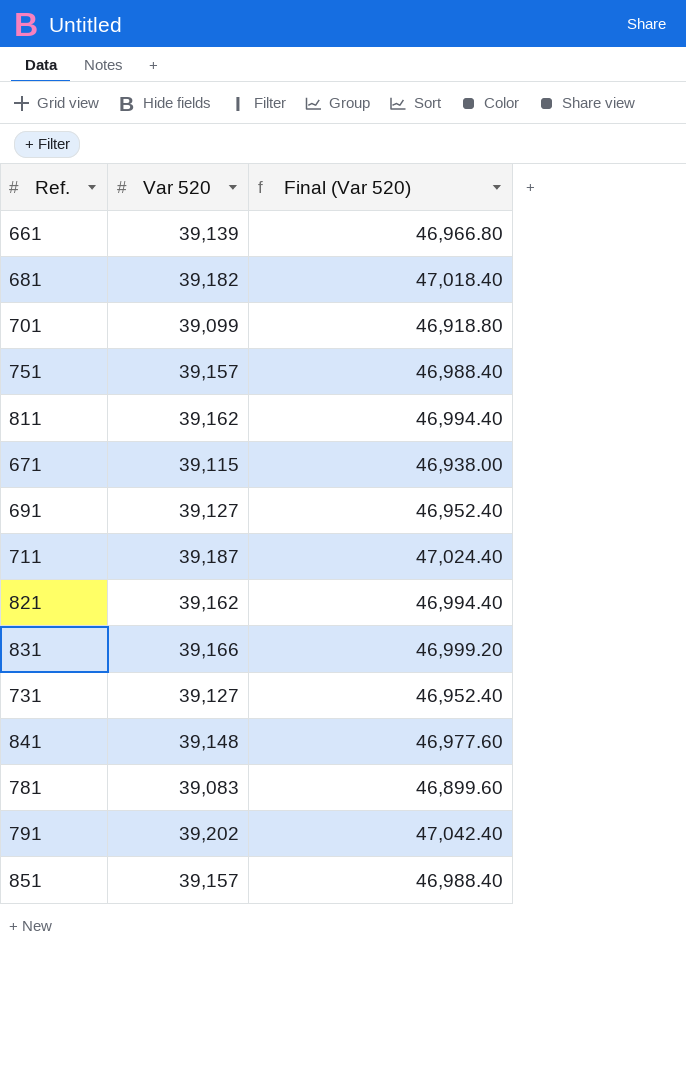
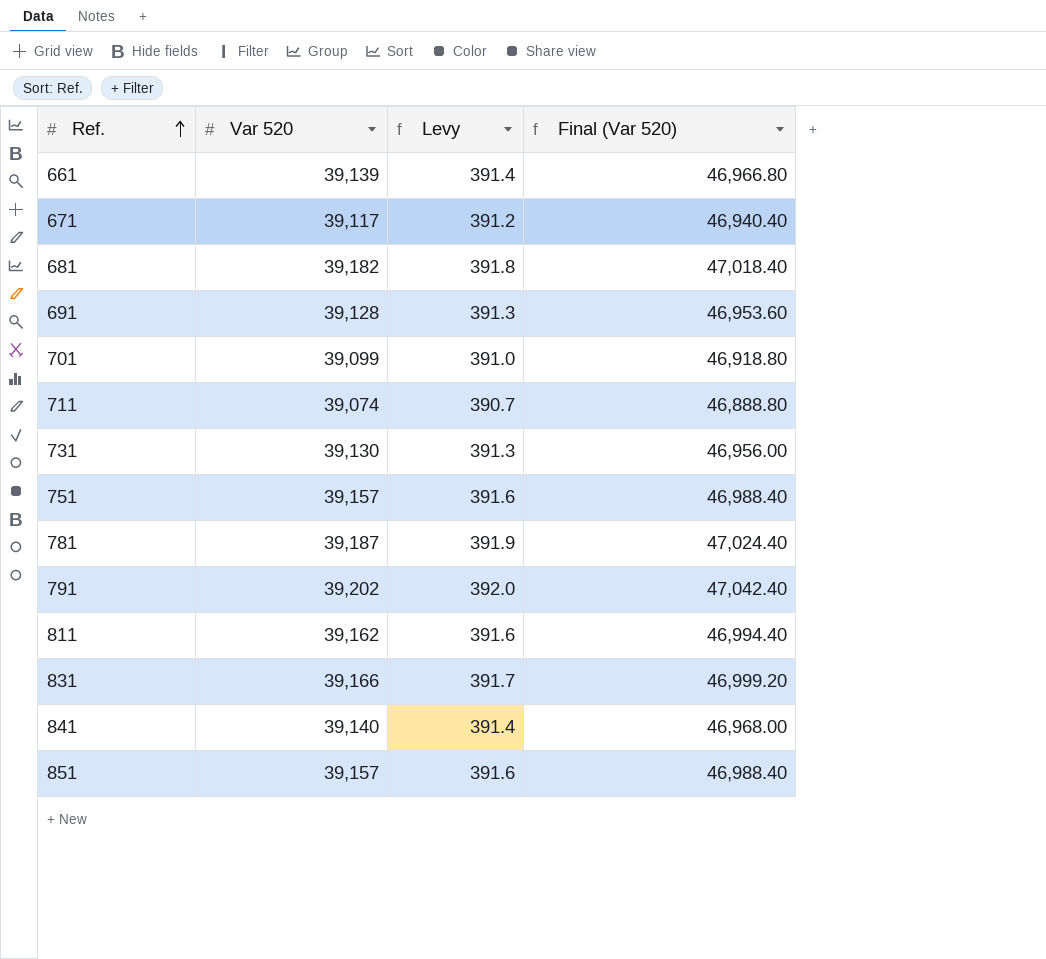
row order: none -> Ref. ascending
column Levy | formula: none -> [Var 520] * 0.01
row 821: 39,162 | 46,994.40 -> none
671 | Var 520: 39,115 -> 39,117
671 | Final (Var 520): 46,938.00 -> 46,940.40
691 | Var 520: 39,127 -> 39,128
691 | Final (Var 520): 46,952.40 -> 46,953.60
711 | Var 520: 39,187 -> 39,074
711 | Final (Var 520): 47,024.40 -> 46,888.80
731 | Var 520: 39,127 -> 39,130
731 | Final (Var 520): 46,952.40 -> 46,956.00
781 | Var 520: 39,083 -> 39,187
781 | Final (Var 520): 46,899.60 -> 47,024.40
841 | Var 520: 39,148 -> 39,140
841 | Final (Var 520): 46,977.60 -> 46,968.00

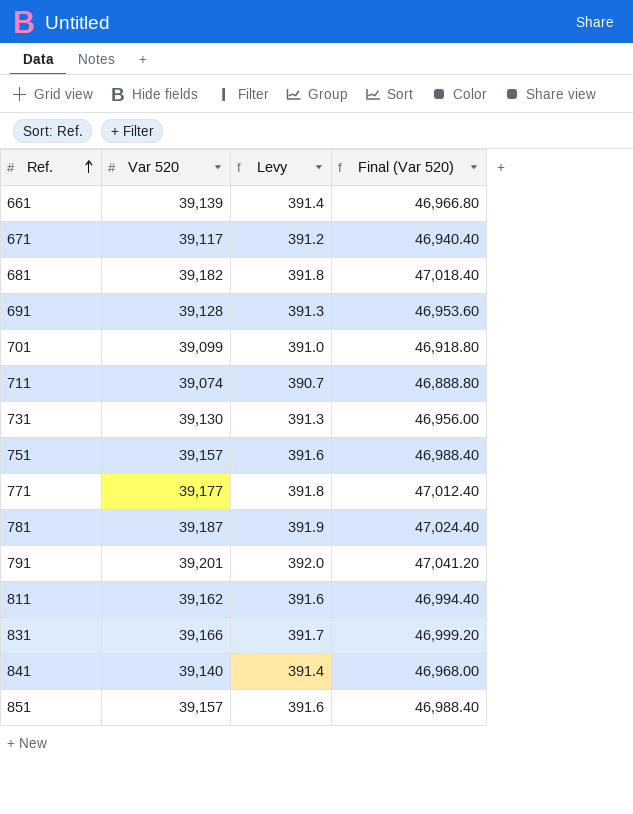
row 771: none -> 39,177 | 391.8 | 47,012.40
791 | Var 520: 39,202 -> 39,201
791 | Final (Var 520): 47,042.40 -> 47,041.20

